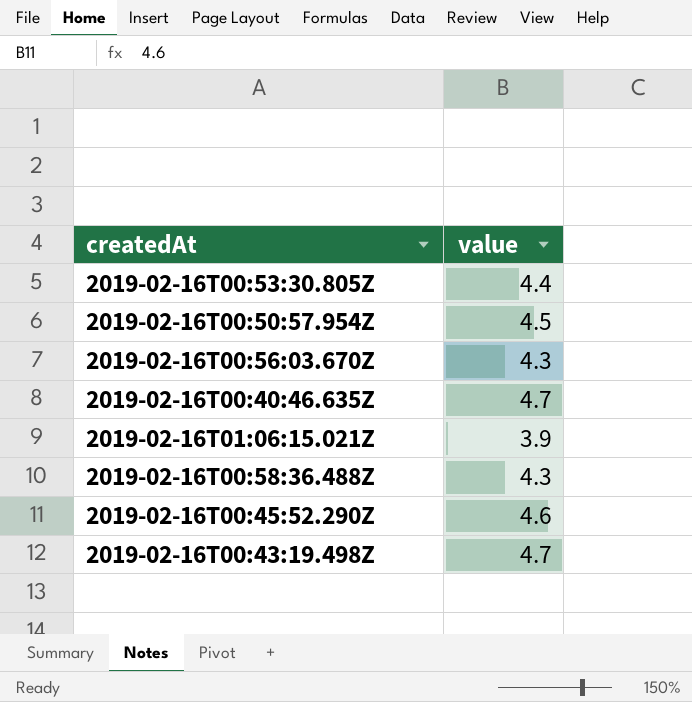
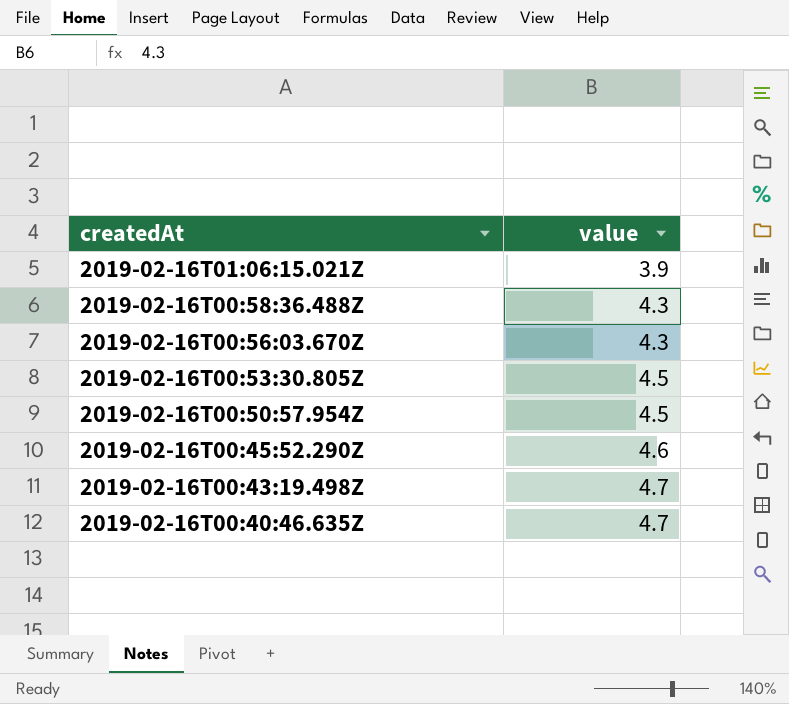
row order: none -> createdAt descending
2019-02-16T00:53:30.805Z | value: 4.4 -> 4.5

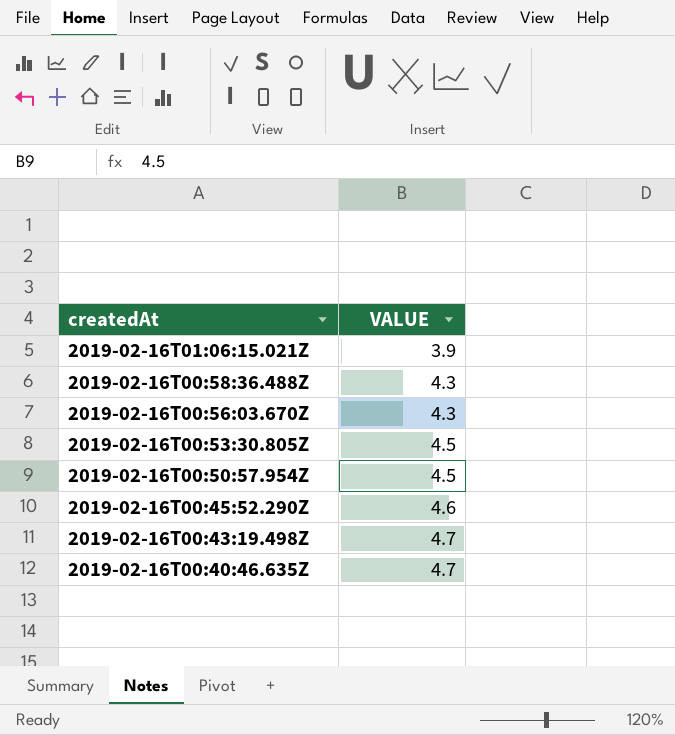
column name: value -> VALUE

